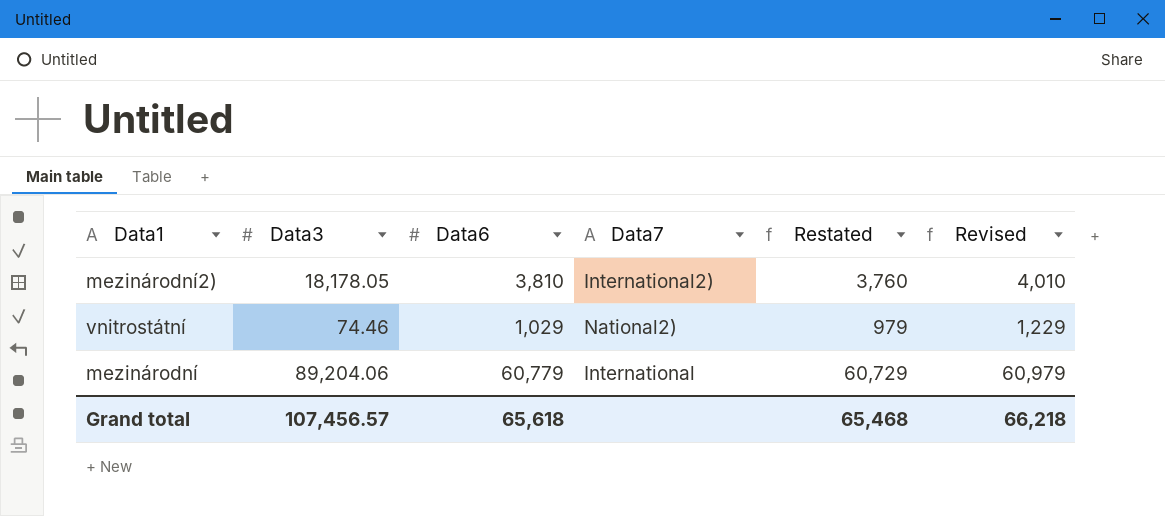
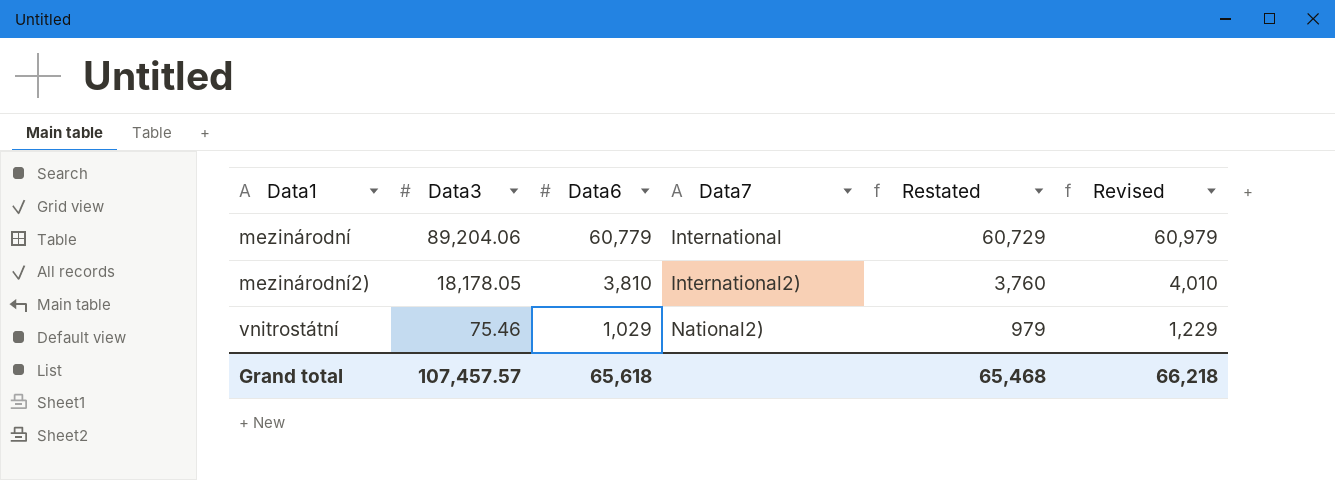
row order: none -> Data1 ascending
vnitrostátní | Data3: 74.46 -> 75.46
Grand total | Data3: 107,456.57 -> 107,457.57

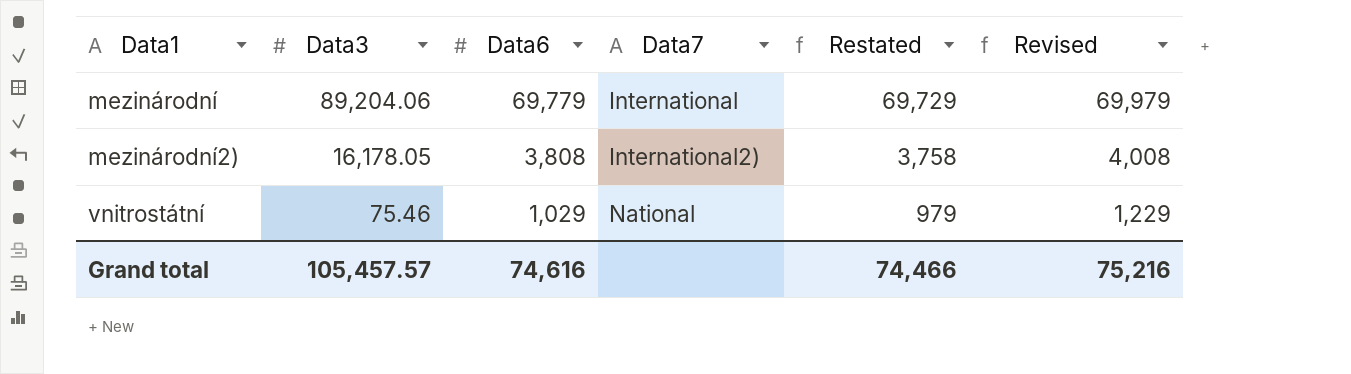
mezinárodní | Data6: 60,779 -> 69,779
mezinárodní | Restated: 60,729 -> 69,729
mezinárodní | Revised: 60,979 -> 69,979
mezinárodní2) | Data3: 18,178.05 -> 16,178.05
mezinárodní2) | Data6: 3,810 -> 3,808
mezinárodní2) | Restated: 3,760 -> 3,758
mezinárodní2) | Revised: 4,010 -> 4,008
vnitrostátní | Data7: National2) -> National
Grand total | Data3: 107,457.57 -> 105,457.57
Grand total | Data6: 65,618 -> 74,616
Grand total | Restated: 65,468 -> 74,466
Grand total | Revised: 66,218 -> 75,216

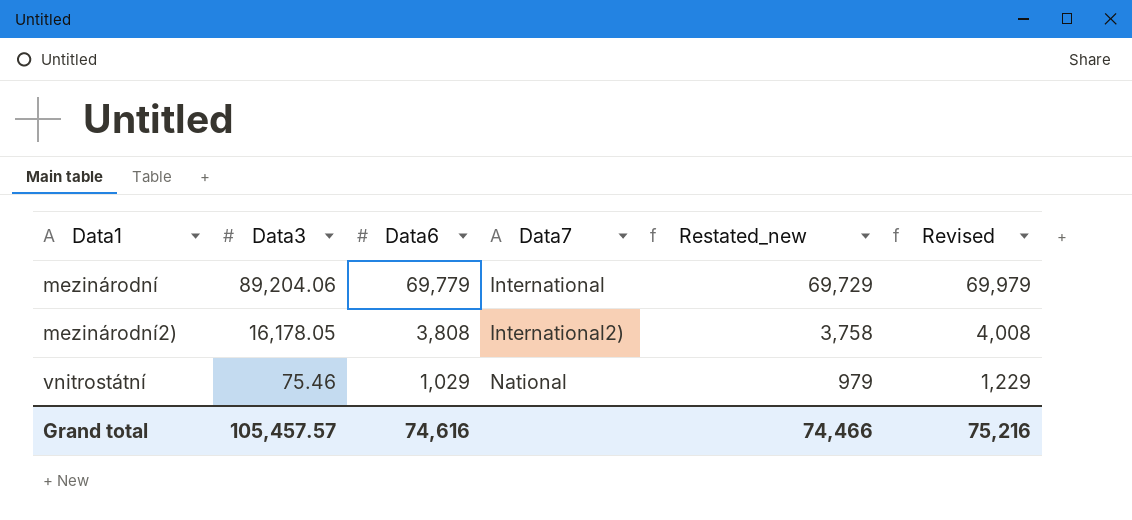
column name: Restated -> Restated_new

